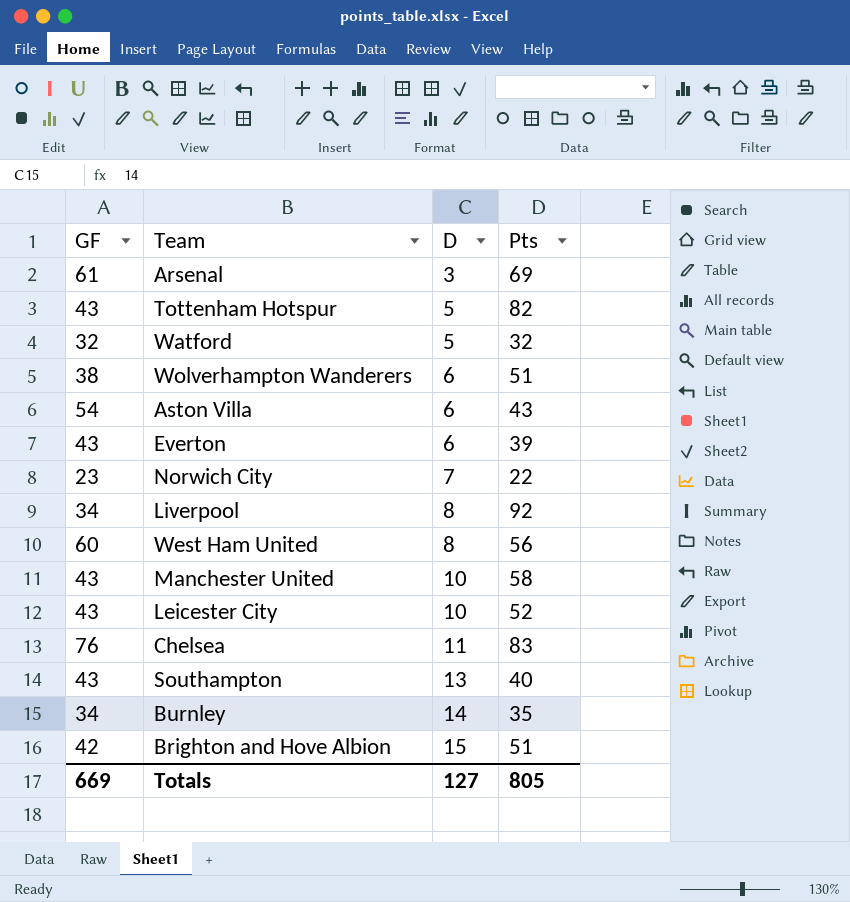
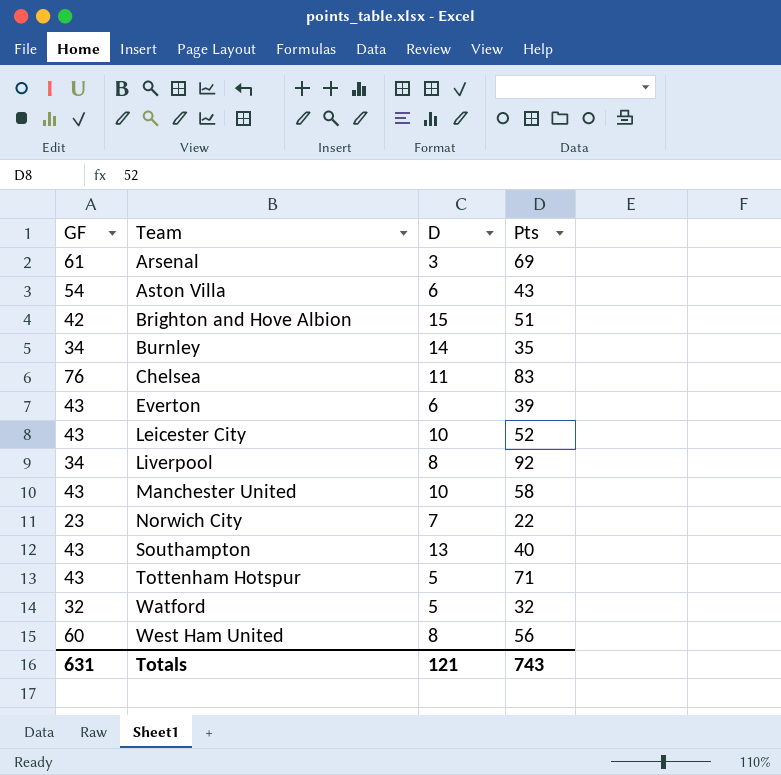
row order: D ascending -> Team ascending
row Wolverhampton Wanderers: 38 | 6 | 51 -> none
Tottenham Hotspur | Pts: 82 -> 71
Totals | GF: 669 -> 631
Totals | D: 127 -> 121
Totals | Pts: 805 -> 743

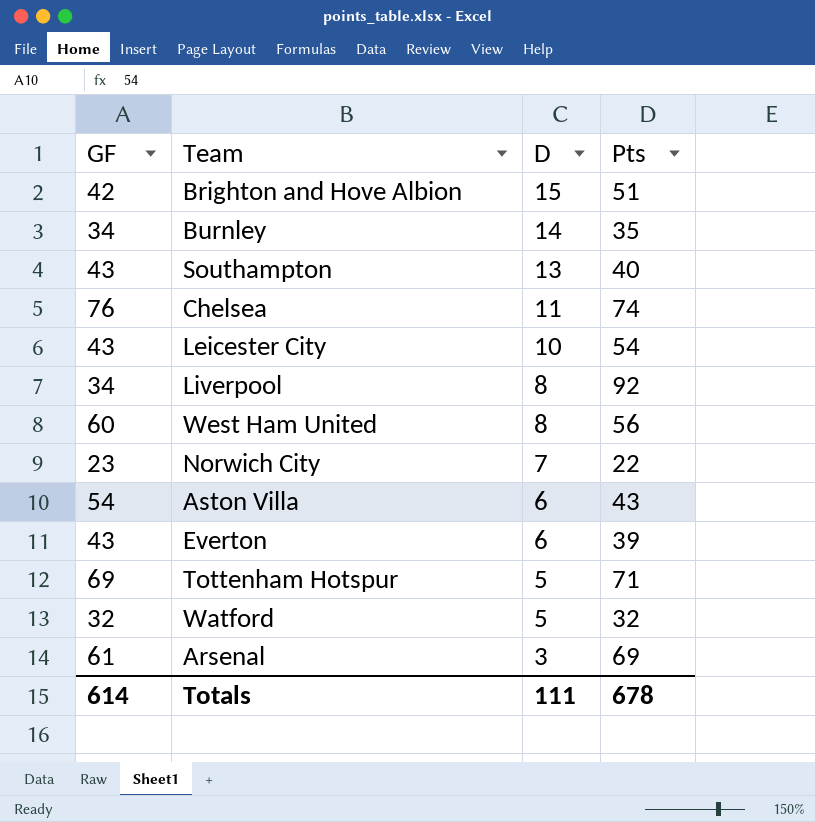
row order: Team ascending -> D descending
row Manchester United: 43 | 10 | 58 -> none
Chelsea | Pts: 83 -> 74
Leicester City | Pts: 52 -> 54
Tottenham Hotspur | GF: 43 -> 69
Totals | GF: 631 -> 614
Totals | D: 121 -> 111
Totals | Pts: 743 -> 678

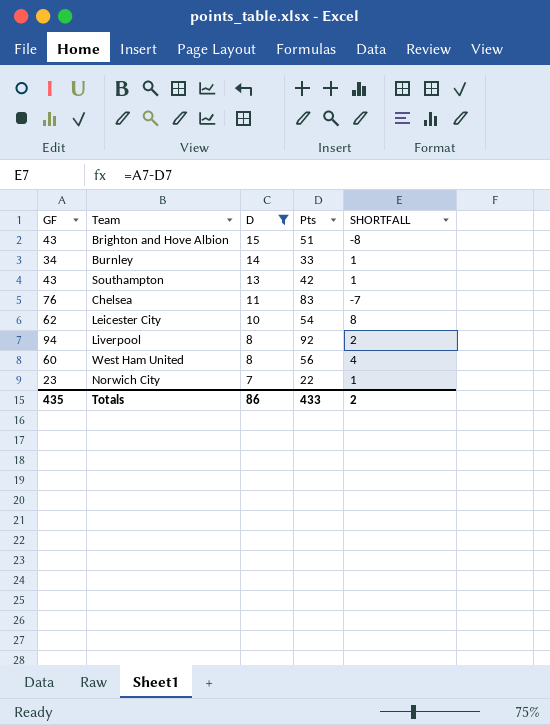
filter: none -> D >= 7
column SHORTFALL | formula: none -> [GF] - [Pts]
Brighton and Hove Albion | GF: 42 -> 43
Burnley | Pts: 35 -> 33
Southampton | Pts: 40 -> 42
Chelsea | Pts: 74 -> 83
Leicester City | GF: 43 -> 62
Liverpool | GF: 34 -> 94
Totals | GF: 614 -> 435
Totals | D: 111 -> 86
Totals | Pts: 678 -> 433

